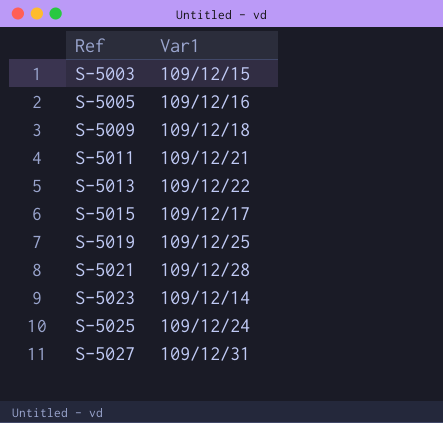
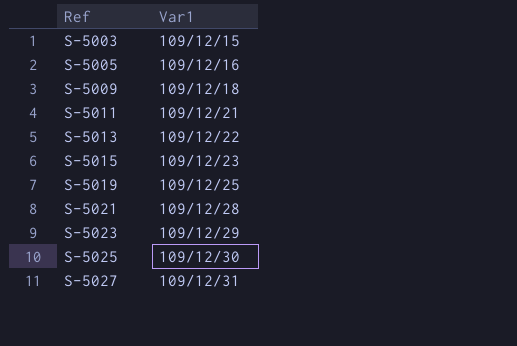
S-5015 | Var1: 109/12/17 -> 109/12/23
S-5023 | Var1: 109/12/14 -> 109/12/29
S-5025 | Var1: 109/12/24 -> 109/12/30

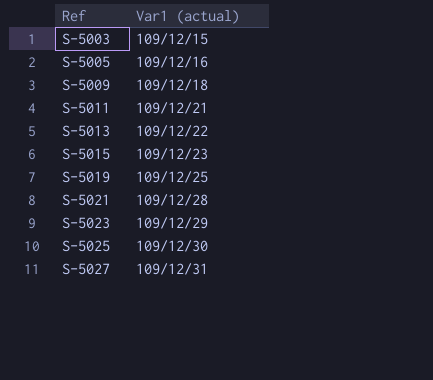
column name: Var1 -> Var1 (actual)

